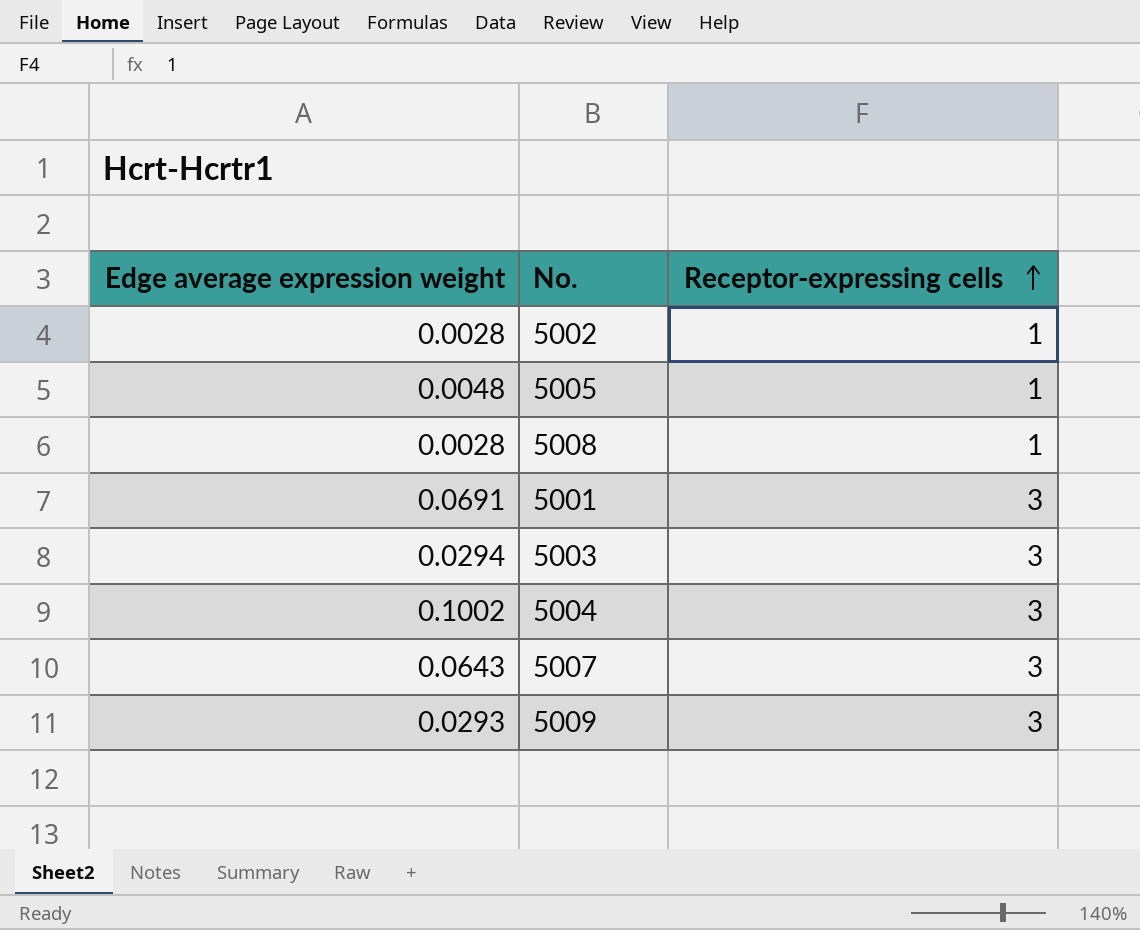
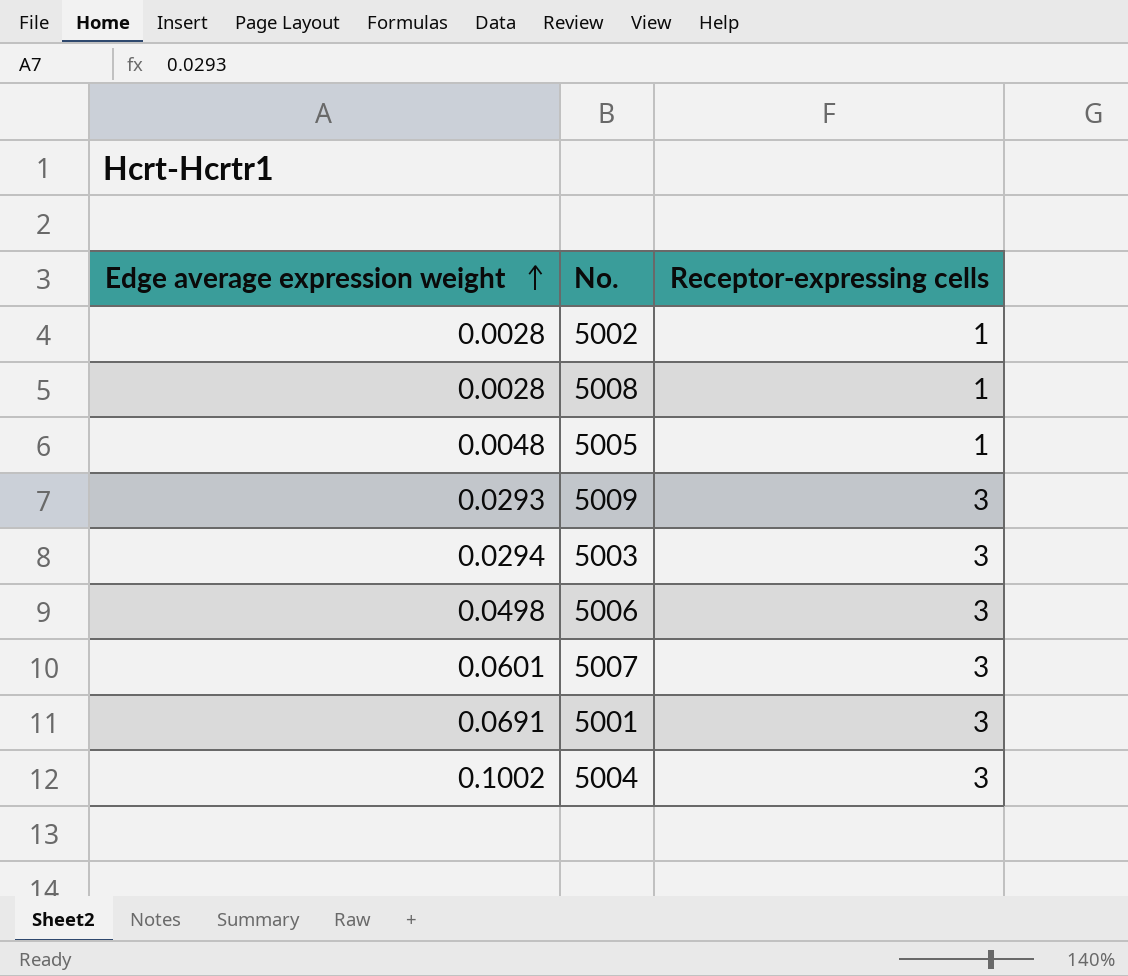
row order: Receptor-expressing cells ascending -> Edge average expression weight ascending
row 5006: none -> 0.0498 | 3
5007 | Edge average expression weight: 0.0643 -> 0.0601

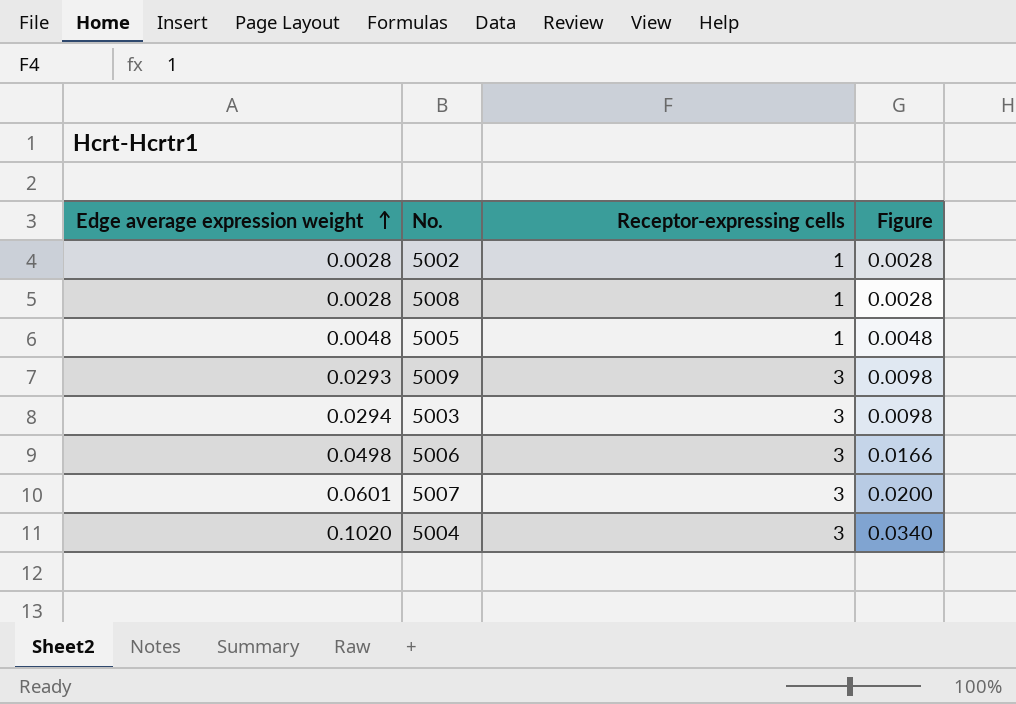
column Figure | formula: none -> [Edge average expression weight] / [Receptor-expressing cells]
row 5001: 0.0691 | 3 -> none
5004 | Edge average expression weight: 0.1002 -> 0.1020

